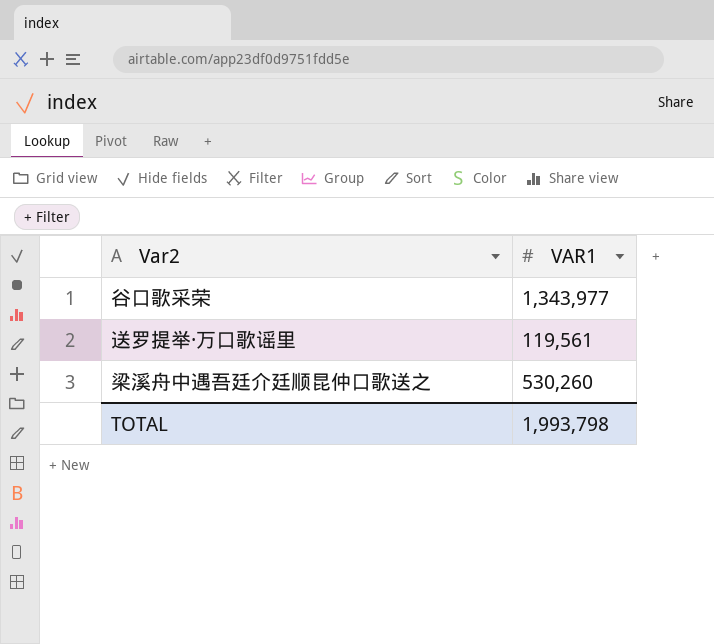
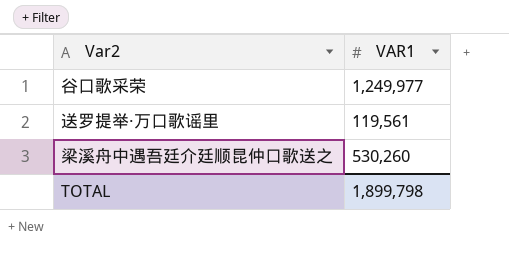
谷口歌采荣 | VAR1: 1,343,977 -> 1,249,977
TOTAL | VAR1: 1,993,798 -> 1,899,798

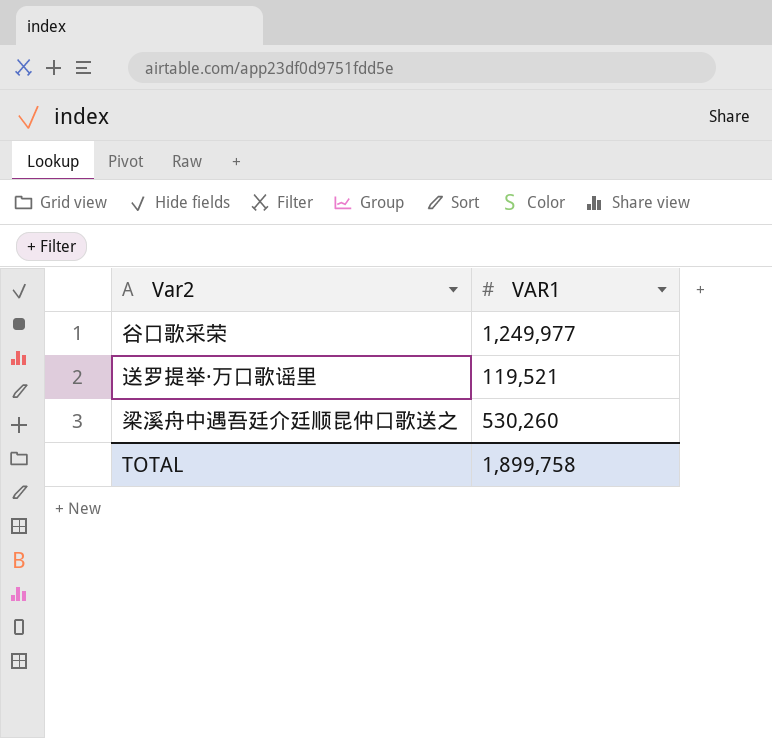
送罗提举·万口歌谣里 | VAR1: 119,561 -> 119,521
TOTAL | VAR1: 1,899,798 -> 1,899,758

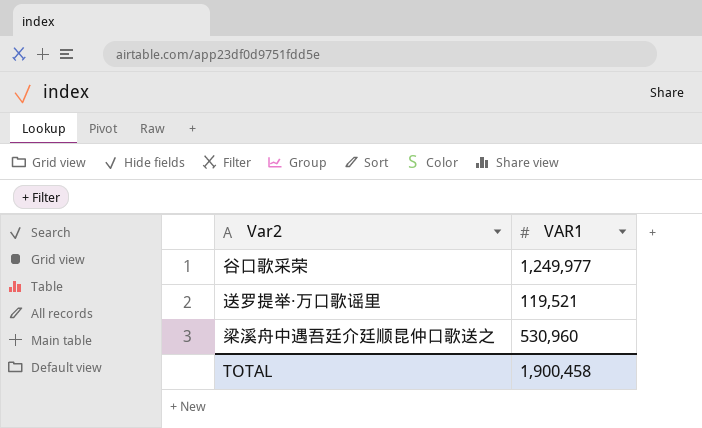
梁溪舟中遇吾廷介廷顺昆仲口歌送之 | VAR1: 530,260 -> 530,960
TOTAL | VAR1: 1,899,758 -> 1,900,458

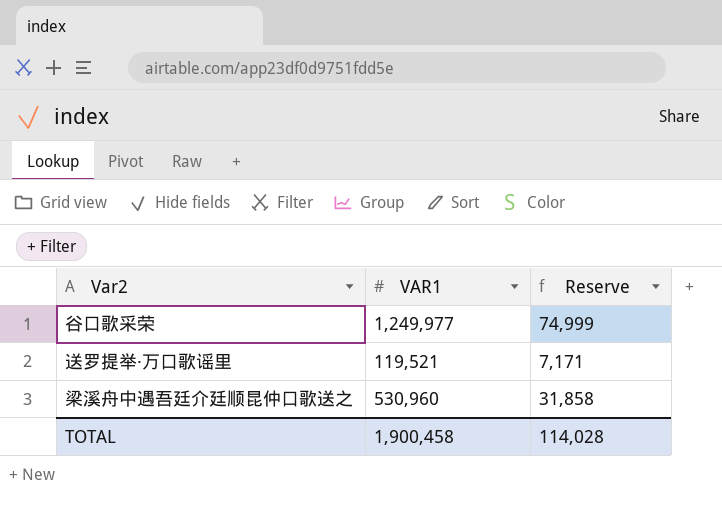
column Reserve | formula: none -> [VAR1] * 0.06

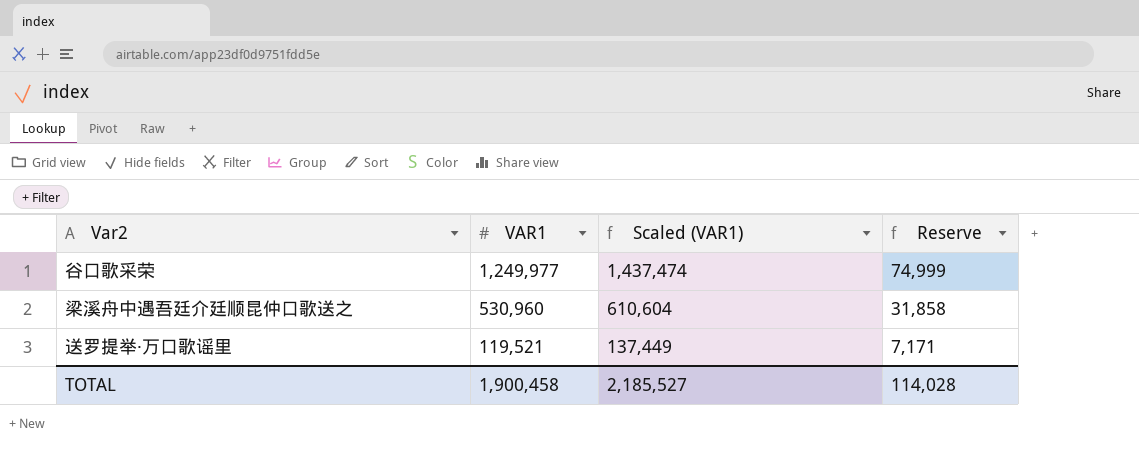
row order: none -> VAR1 descending
column Scaled (VAR1) | formula: none -> [VAR1] * 1.15

